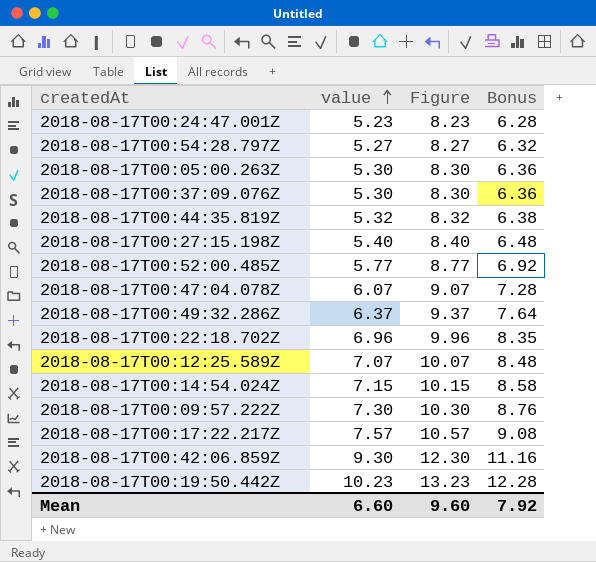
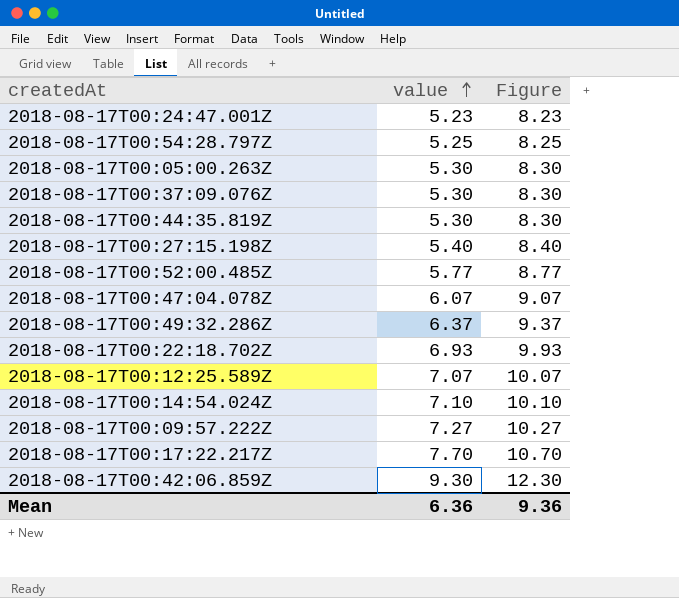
column Bonus | formula: [value] * 1.2 -> none
row 2018-08-17T00:19:50.442Z: 10.23 | 13.23 | 12.28 -> none
2018-08-17T00:54:28.797Z | value: 5.27 -> 5.25
2018-08-17T00:54:28.797Z | Figure: 8.27 -> 8.25
2018-08-17T00:44:35.819Z | value: 5.32 -> 5.30
2018-08-17T00:44:35.819Z | Figure: 8.32 -> 8.30
2018-08-17T00:22:18.702Z | value: 6.96 -> 6.93
2018-08-17T00:22:18.702Z | Figure: 9.96 -> 9.93
2018-08-17T00:14:54.024Z | value: 7.15 -> 7.10
2018-08-17T00:14:54.024Z | Figure: 10.15 -> 10.10
2018-08-17T00:09:57.222Z | value: 7.30 -> 7.27
2018-08-17T00:09:57.222Z | Figure: 10.30 -> 10.27
2018-08-17T00:17:22.217Z | value: 7.57 -> 7.70
2018-08-17T00:17:22.217Z | Figure: 10.57 -> 10.70
Mean | value: 6.60 -> 6.36
Mean | Figure: 9.60 -> 9.36

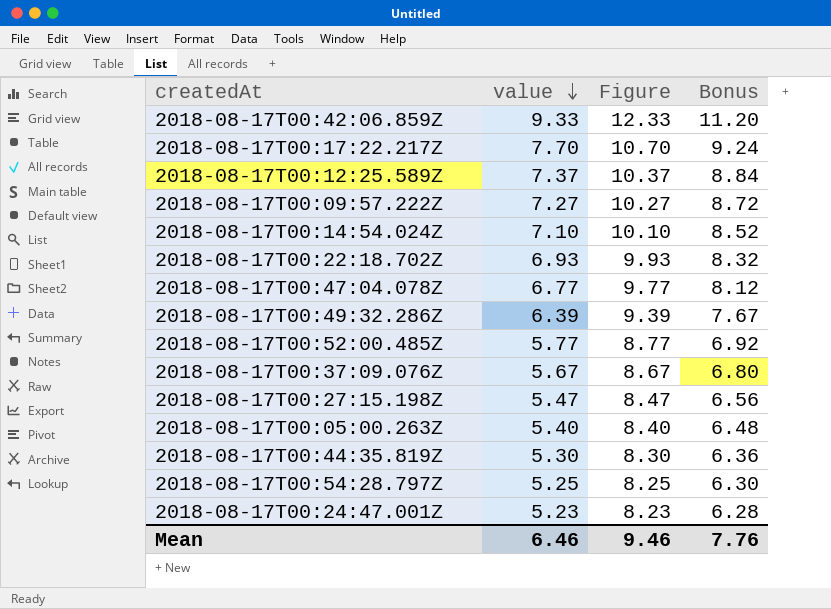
row order: value ascending -> value descending
column Bonus | formula: none -> [value] * 1.2
2018-08-17T00:42:06.859Z | value: 9.30 -> 9.33
2018-08-17T00:42:06.859Z | Figure: 12.30 -> 12.33
2018-08-17T00:12:25.589Z | value: 7.07 -> 7.37
2018-08-17T00:12:25.589Z | Figure: 10.07 -> 10.37
2018-08-17T00:47:04.078Z | value: 6.07 -> 6.77
2018-08-17T00:47:04.078Z | Figure: 9.07 -> 9.77
2018-08-17T00:49:32.286Z | value: 6.37 -> 6.39
2018-08-17T00:49:32.286Z | Figure: 9.37 -> 9.39
2018-08-17T00:37:09.076Z | value: 5.30 -> 5.67
2018-08-17T00:37:09.076Z | Figure: 8.30 -> 8.67
2018-08-17T00:27:15.198Z | value: 5.40 -> 5.47
2018-08-17T00:27:15.198Z | Figure: 8.40 -> 8.47
2018-08-17T00:05:00.263Z | value: 5.30 -> 5.40
2018-08-17T00:05:00.263Z | Figure: 8.30 -> 8.40
Mean | value: 6.36 -> 6.46
Mean | Figure: 9.36 -> 9.46

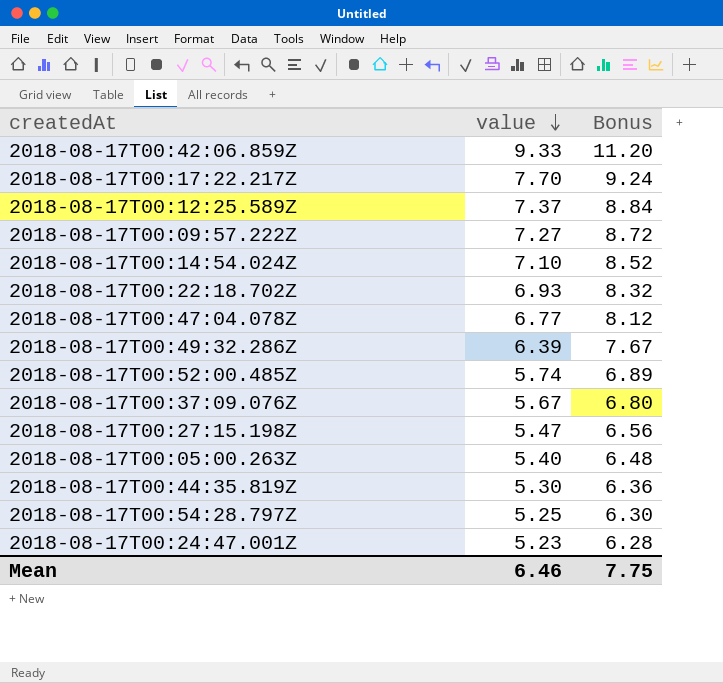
column Figure | formula: [value] + 3 -> none
2018-08-17T00:52:00.485Z | value: 5.77 -> 5.74
2018-08-17T00:52:00.485Z | Bonus: 6.92 -> 6.89
Mean | Bonus: 7.76 -> 7.75

